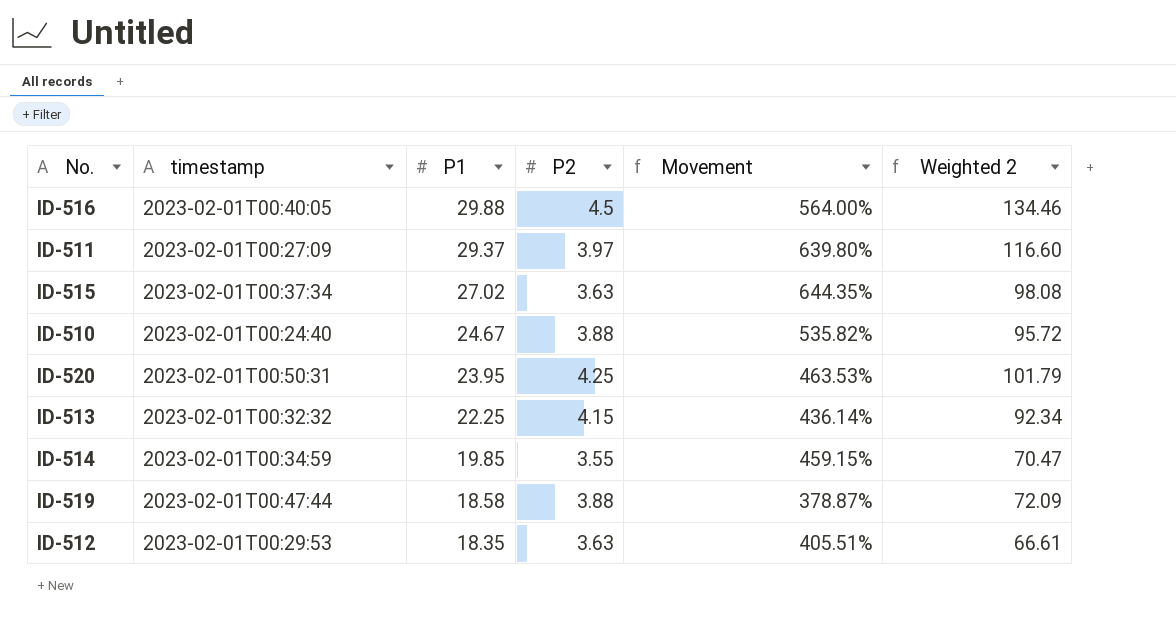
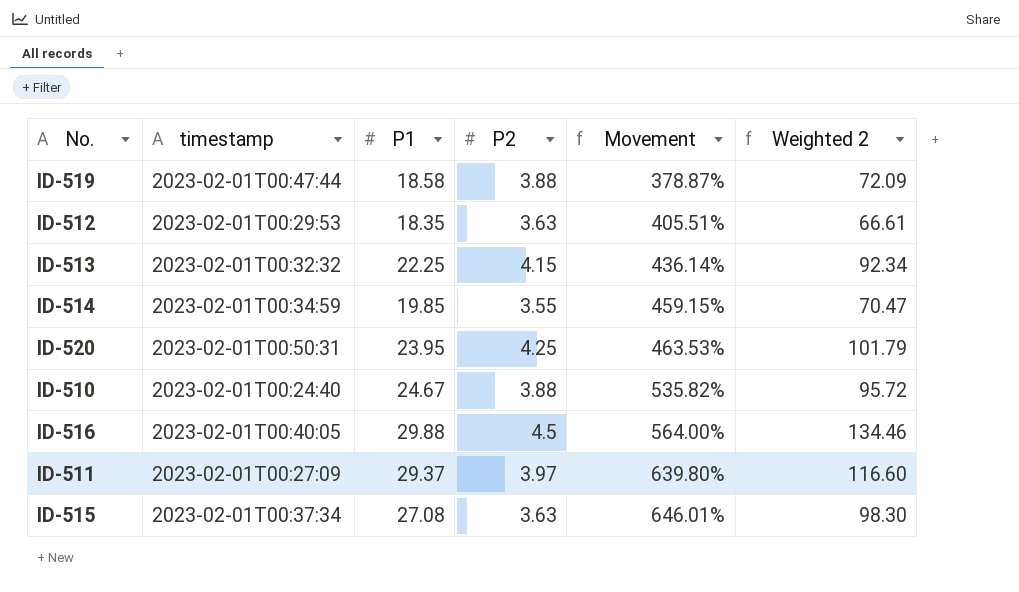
row order: P1 descending -> Movement ascending
ID-515 | P1: 27.02 -> 27.08
ID-515 | Movement: 644.35% -> 646.01%
ID-515 | Weighted 2: 98.08 -> 98.30

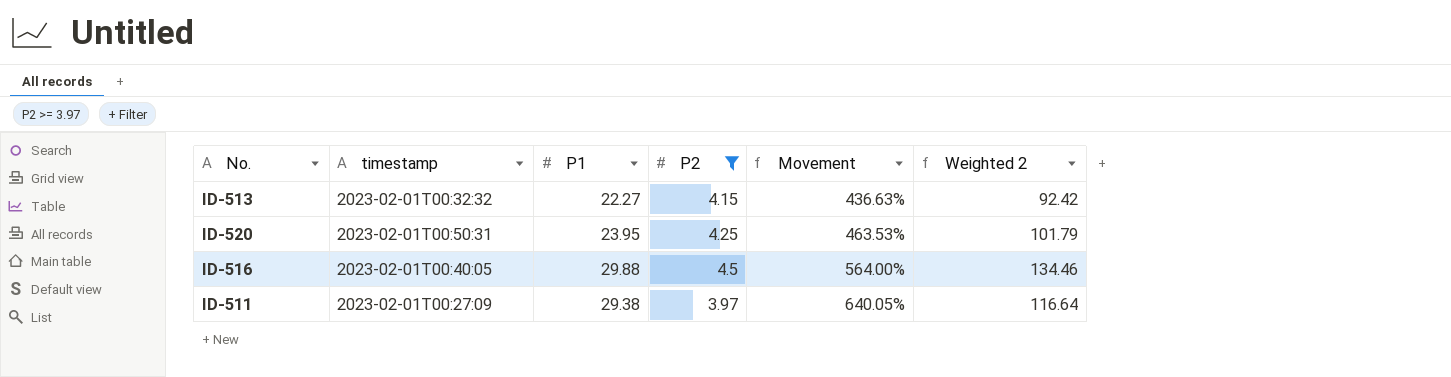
filter: none -> P2 >= 3.97
ID-513 | P1: 22.25 -> 22.27
ID-513 | Movement: 436.14% -> 436.63%
ID-513 | Weighted 2: 92.34 -> 92.42
ID-511 | P1: 29.37 -> 29.38
ID-511 | Movement: 639.80% -> 640.05%
ID-511 | Weighted 2: 116.60 -> 116.64

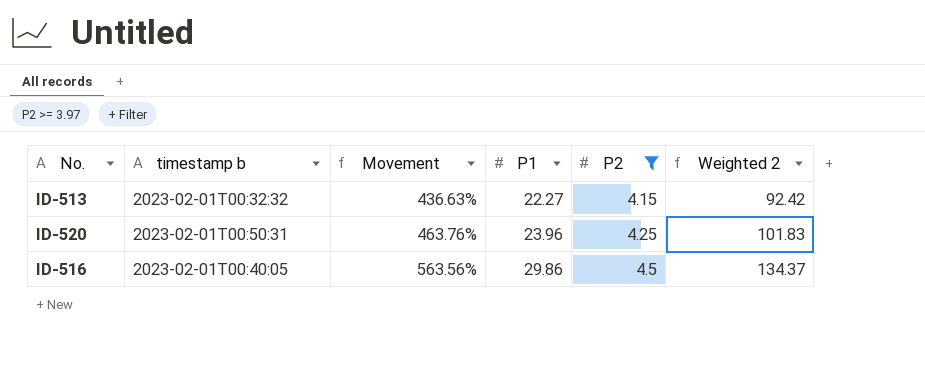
column name: timestamp -> timestamp b
column Movement | position: 5 -> 3
row ID-511: 2023-02-01T00:27:09 | 29.38 | 3.97 | 640.05% | 116.64 -> none
ID-520 | Movement: 463.53% -> 463.76%
ID-520 | P1: 23.95 -> 23.96
ID-520 | Weighted 2: 101.79 -> 101.83
ID-516 | Movement: 564.00% -> 563.56%
ID-516 | P1: 29.88 -> 29.86
ID-516 | Weighted 2: 134.46 -> 134.37

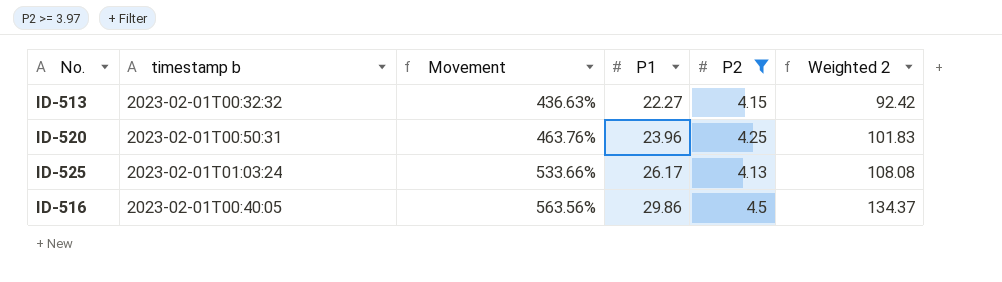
row ID-525: none -> 2023-02-01T01:03:24 | 533.66% | 26.17 | 4.13 | 108.08

